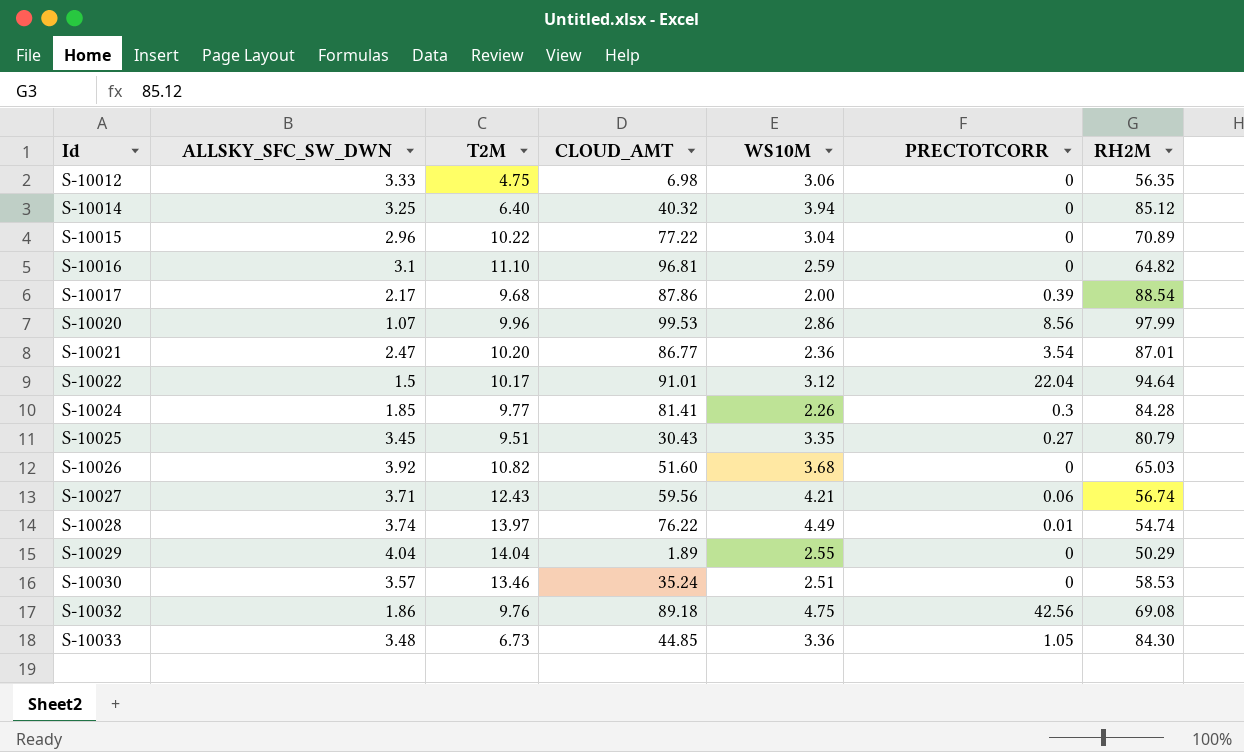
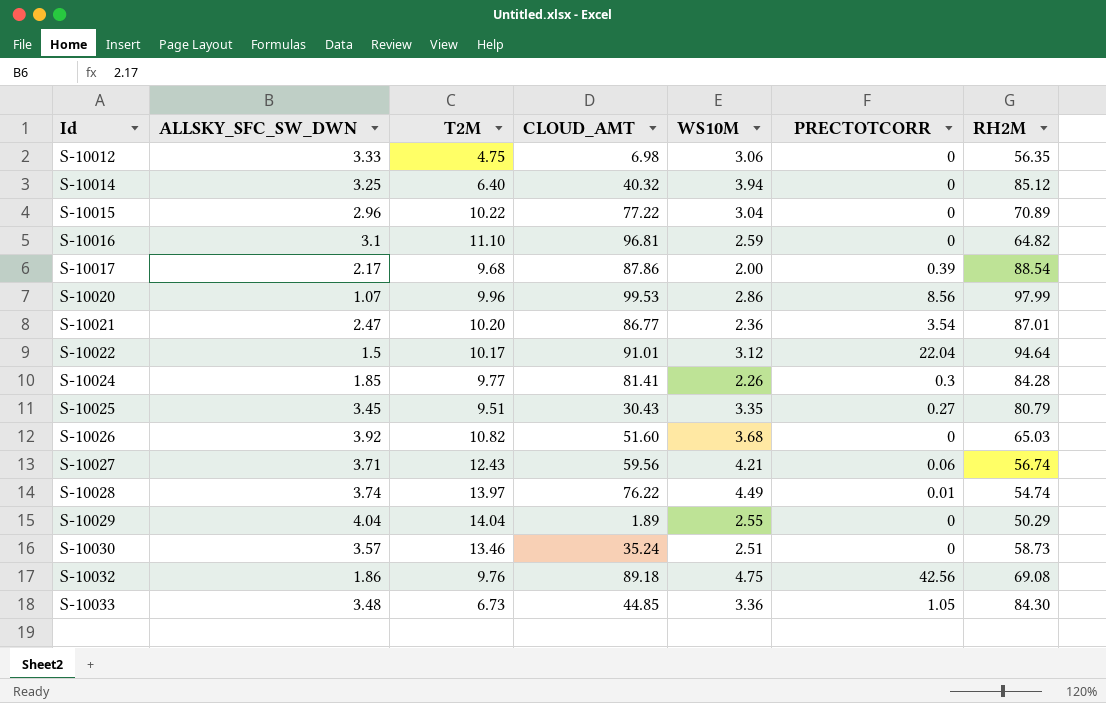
S-10030 | RH2M: 58.53 -> 58.73

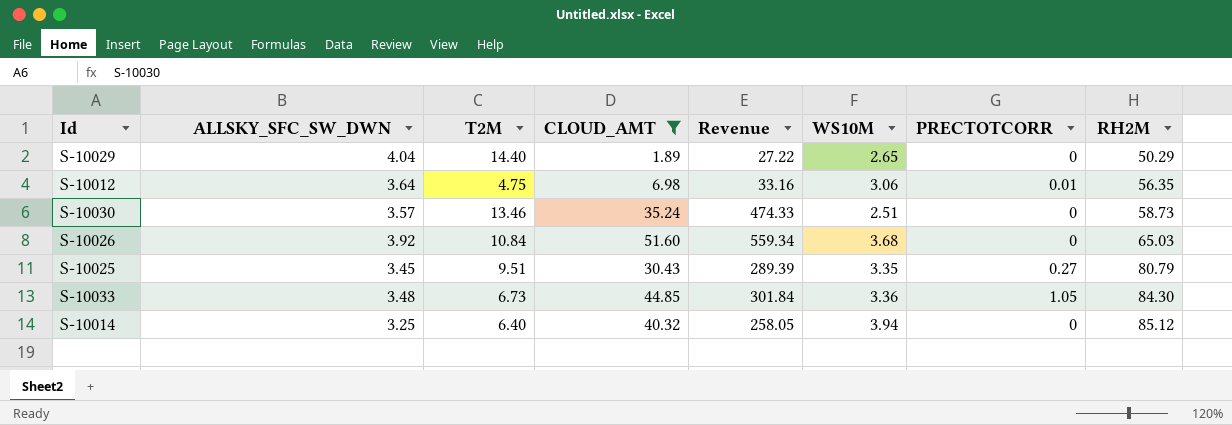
filter: none -> CLOUD_AMT <= 51.60
row order: Id ascending -> RH2M ascending
column Revenue | formula: none -> [T2M] * [CLOUD_AMT]
S-10029 | T2M: 14.04 -> 14.40
S-10029 | WS10M: 2.55 -> 2.65
S-10012 | ALLSKY_SFC_SW_DWN: 3.33 -> 3.64
S-10012 | PRECTOTCORR: 0 -> 0.01
S-10026 | T2M: 10.82 -> 10.84

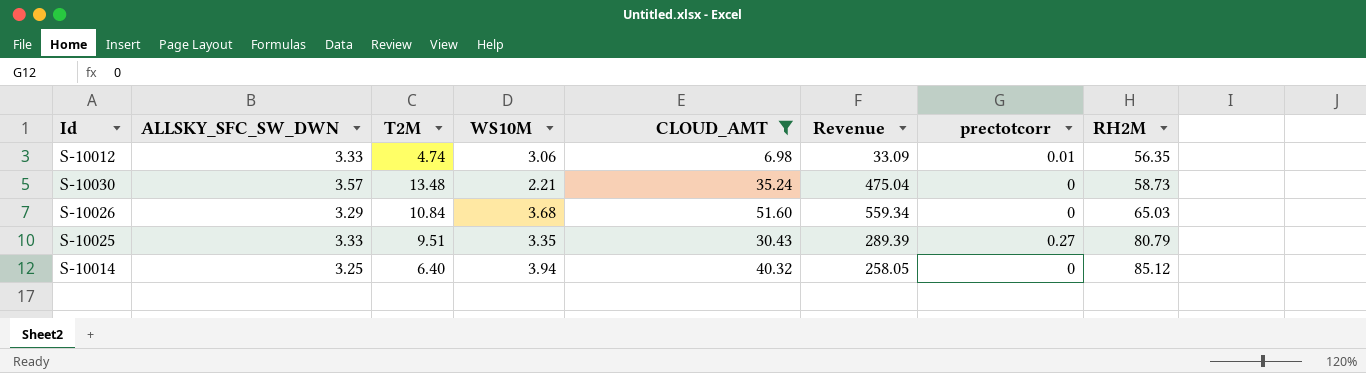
column WS10M | position: 6 -> 4
column name: PRECTOTCORR -> prectotcorr
row S-10029: 4.04 | 14.40 | 1.89 | 27.22 | 2.65 | 0 | 50.29 -> none
row S-10033: 3.48 | 6.73 | 44.85 | 301.84 | 3.36 | 1.05 | 84.30 -> none
S-10012 | ALLSKY_SFC_SW_DWN: 3.64 -> 3.33
S-10012 | T2M: 4.75 -> 4.74
S-10012 | Revenue: 33.16 -> 33.09
S-10030 | T2M: 13.46 -> 13.48
S-10030 | WS10M: 2.51 -> 2.21
S-10030 | Revenue: 474.33 -> 475.04
S-10026 | ALLSKY_SFC_SW_DWN: 3.92 -> 3.29
S-10025 | ALLSKY_SFC_SW_DWN: 3.45 -> 3.33

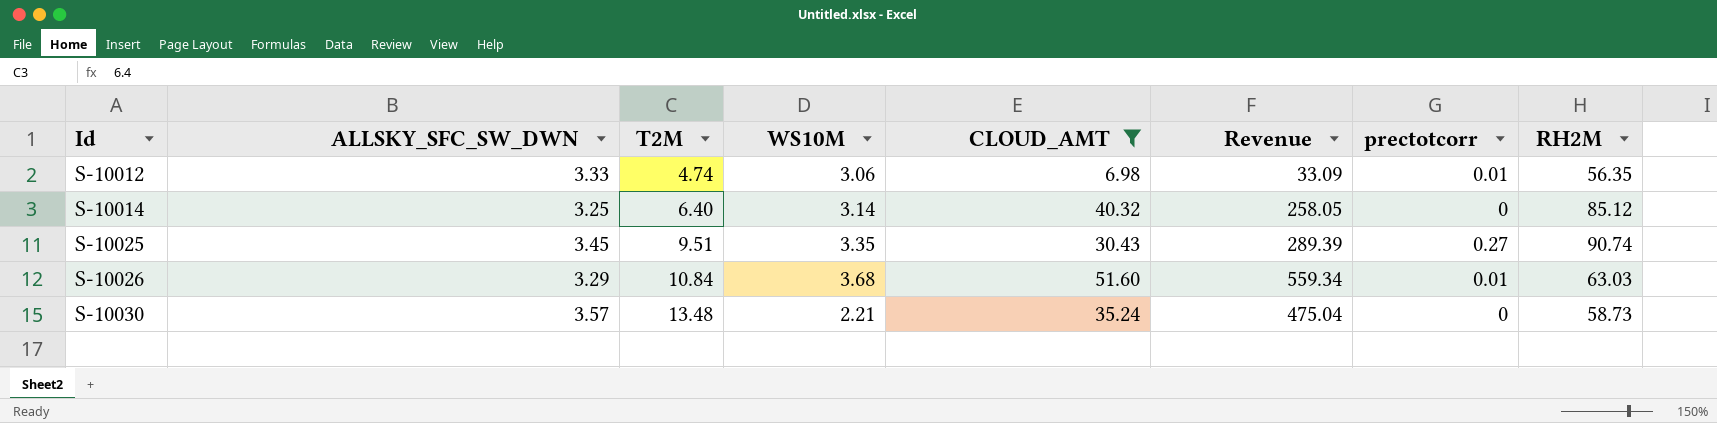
row order: RH2M ascending -> Id ascending
S-10014 | WS10M: 3.94 -> 3.14
S-10025 | ALLSKY_SFC_SW_DWN: 3.33 -> 3.45
S-10025 | RH2M: 80.79 -> 90.74
S-10026 | prectotcorr: 0 -> 0.01
S-10026 | RH2M: 65.03 -> 63.03

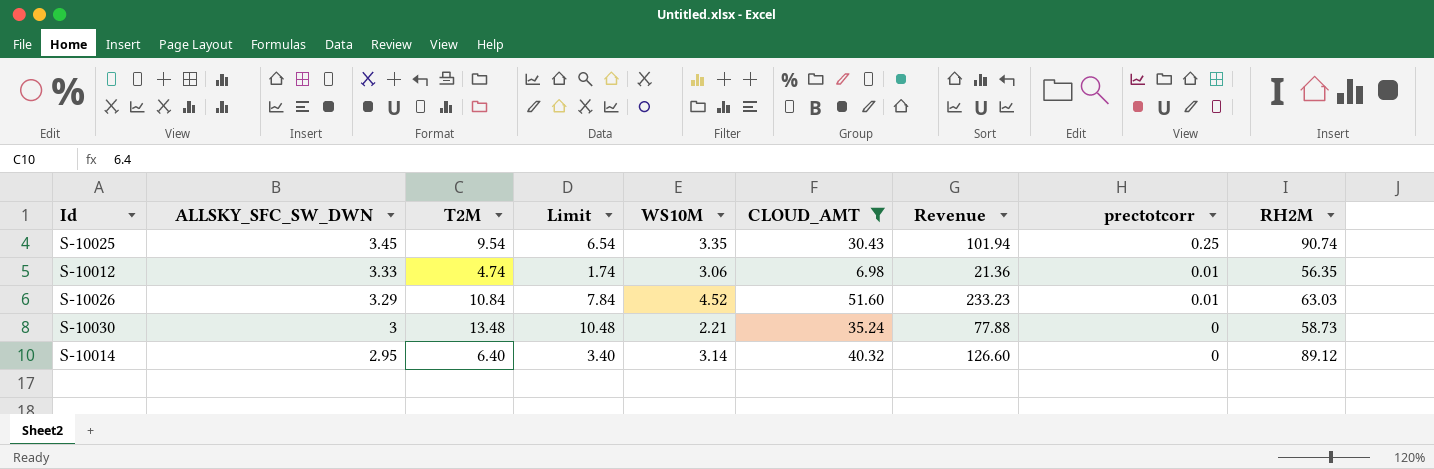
row order: Id ascending -> ALLSKY_SFC_SW_DWN descending
column Limit | formula: none -> [T2M] - 3
column Revenue | formula: [T2M] * [CLOUD_AMT] -> [WS10M] * [CLOUD_AMT]
S-10025 | T2M: 9.51 -> 9.54
S-10025 | prectotcorr: 0.27 -> 0.25
S-10026 | WS10M: 3.68 -> 4.52
S-10030 | ALLSKY_SFC_SW_DWN: 3.57 -> 3
S-10014 | ALLSKY_SFC_SW_DWN: 3.25 -> 2.95
S-10014 | RH2M: 85.12 -> 89.12

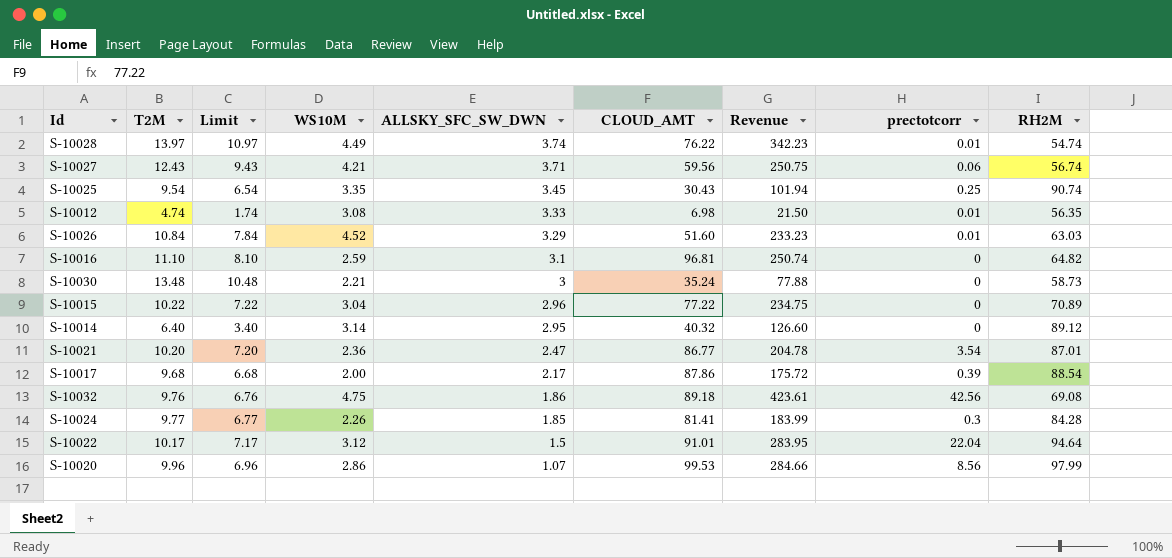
filter: CLOUD_AMT <= 51.60 -> none
column ALLSKY_SFC_SW_DWN | position: 2 -> 5
S-10012 | WS10M: 3.06 -> 3.08
S-10012 | Revenue: 21.36 -> 21.50

